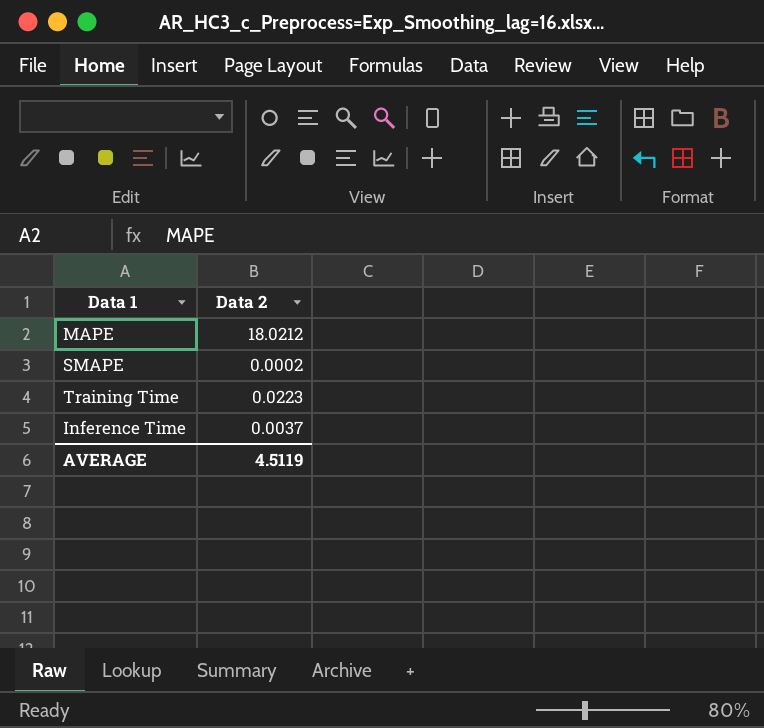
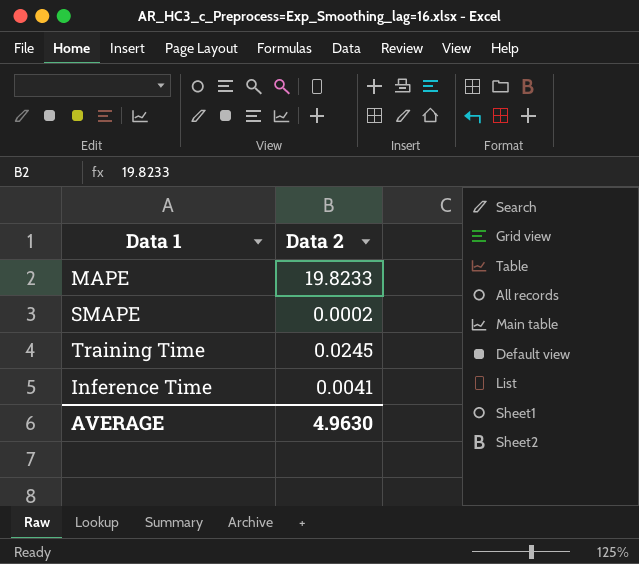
MAPE | Data 2: 18.0212 -> 19.8233
Training Time | Data 2: 0.0223 -> 0.0245
Inference Time | Data 2: 0.0037 -> 0.0041
AVERAGE | Data 2: 4.5119 -> 4.9630

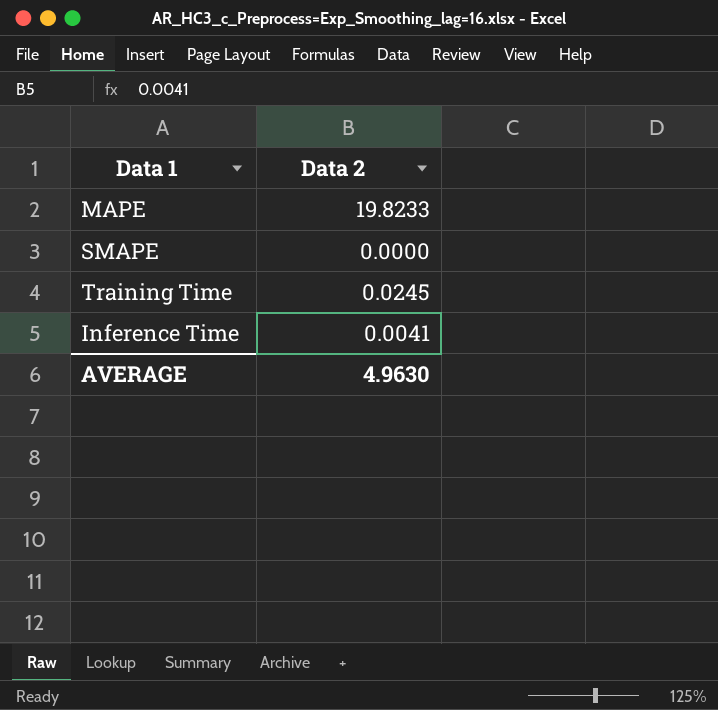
SMAPE | Data 2: 0.0002 -> 0.0000

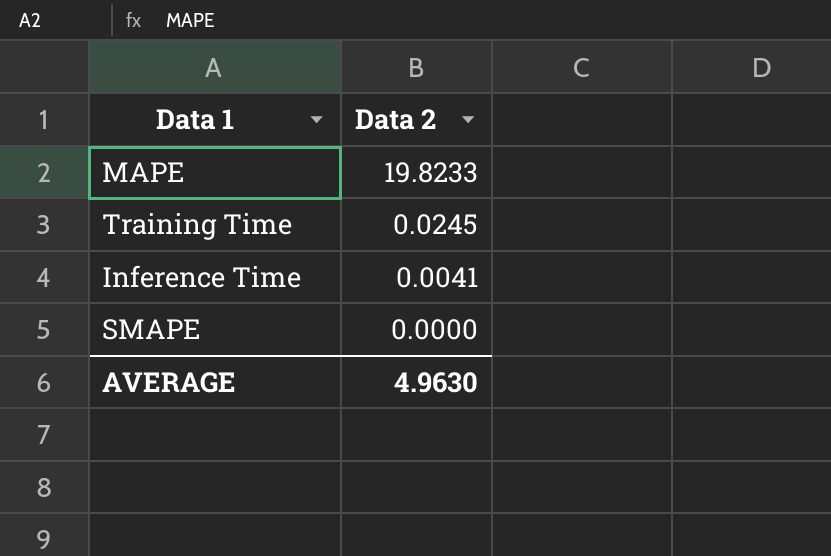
row order: none -> Data 2 descending

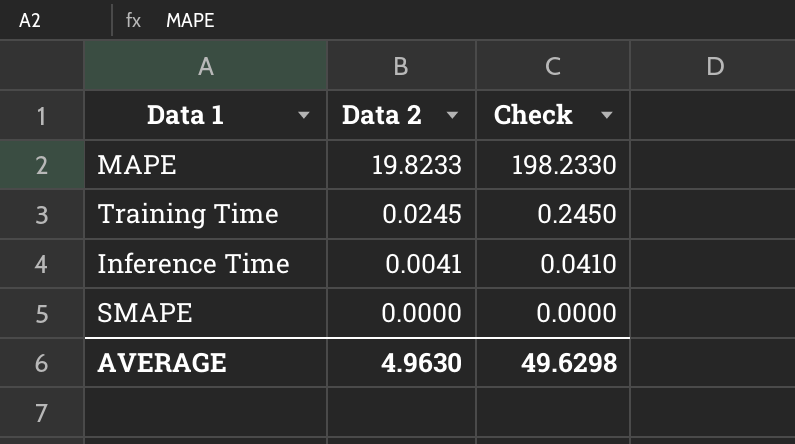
column Check | formula: none -> [Data 2] * 10

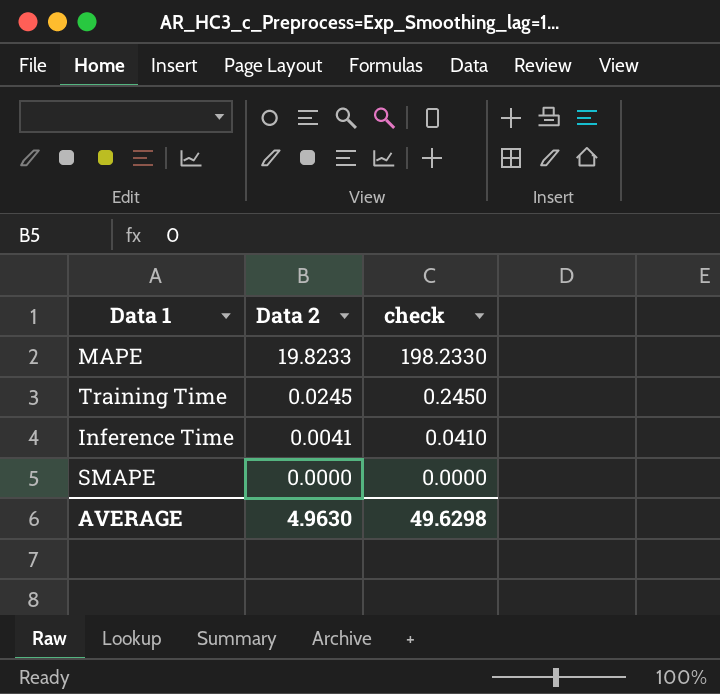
column name: Check -> check

